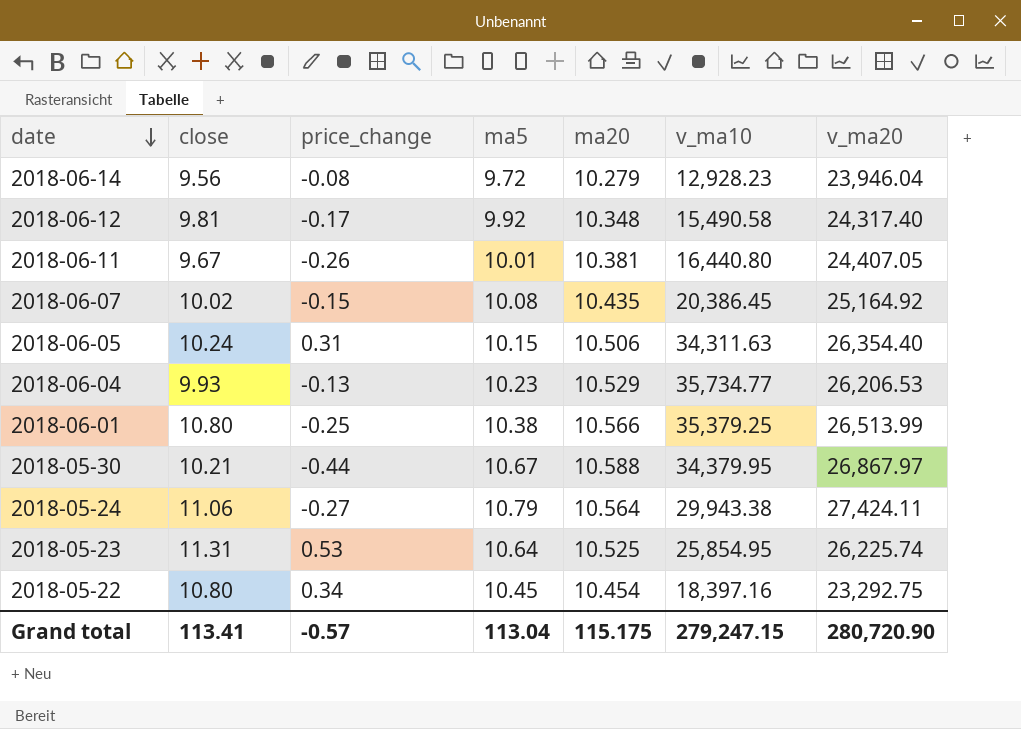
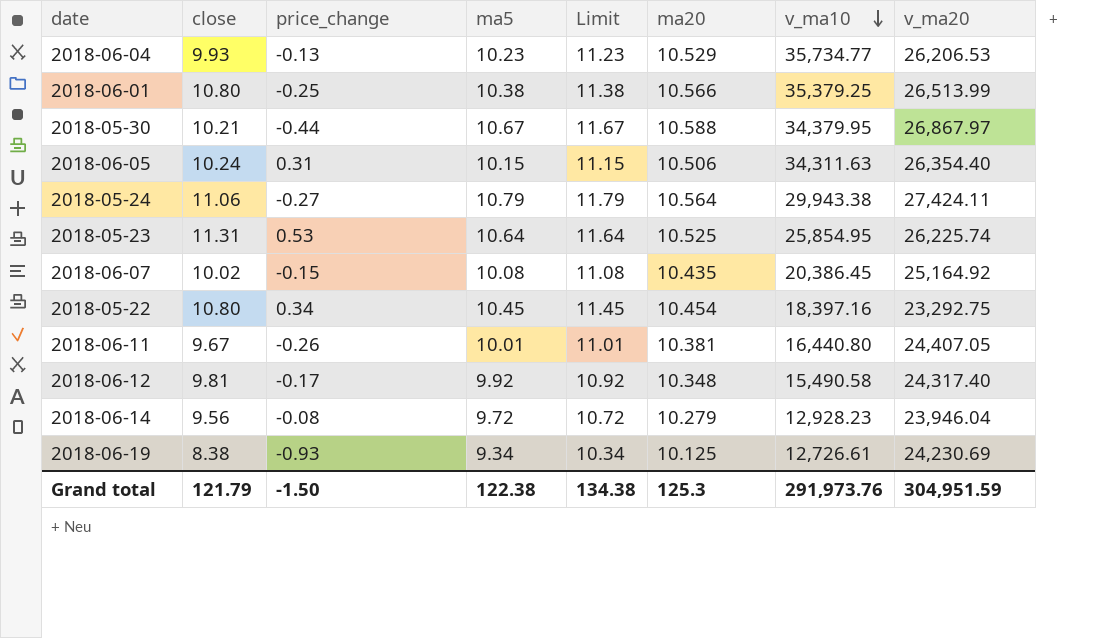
row order: date descending -> v_ma10 descending
column Limit | formula: none -> [ma5] + 1
row 2018-06-19: none -> 8.38 | -0.93 | 9.34 | 10.34 | 10.125 | 12,726.61 | 24,230.69
Grand total | close: 113.41 -> 121.79
Grand total | price_change: -0.57 -> -1.50
Grand total | ma5: 113.04 -> 122.38
Grand total | ma20: 115.175 -> 125.3
Grand total | v_ma10: 279,247.15 -> 291,973.76
Grand total | v_ma20: 280,720.90 -> 304,951.59

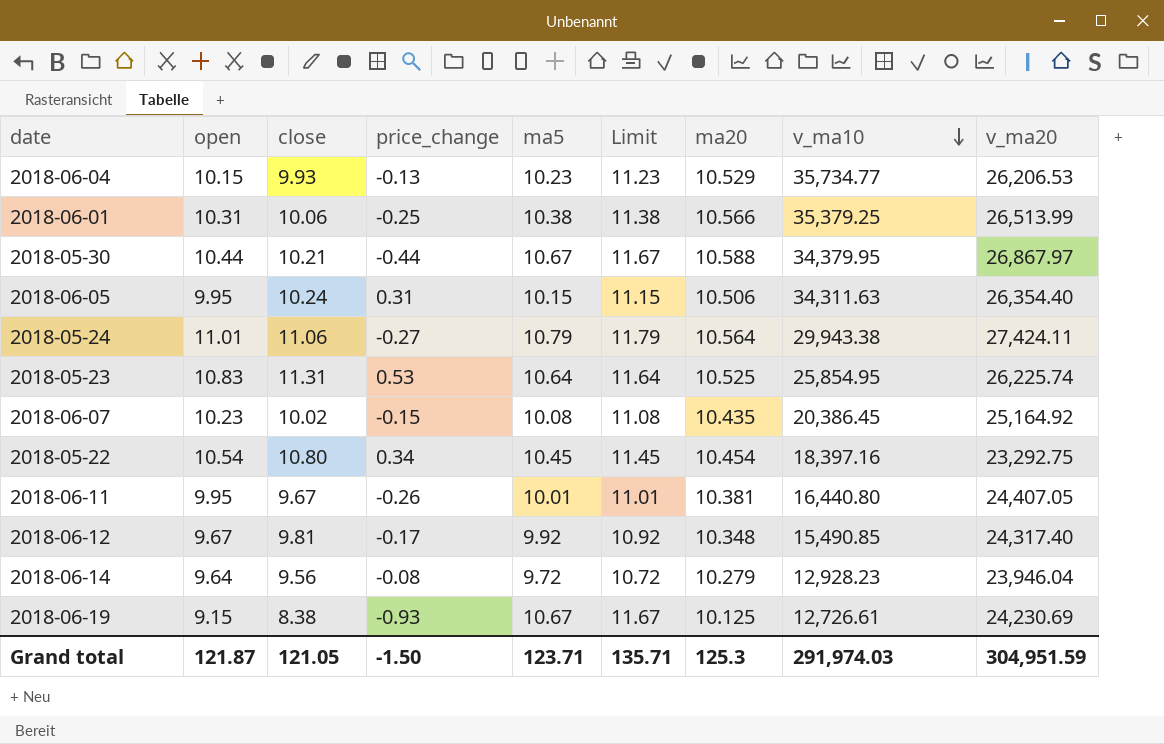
column open | position: none -> 2
2018-06-01 | close: 10.80 -> 10.06
2018-06-12 | v_ma10: 15,490.58 -> 15,490.85
2018-06-19 | ma5: 9.34 -> 10.67
2018-06-19 | Limit: 10.34 -> 11.67
Grand total | close: 121.79 -> 121.05
Grand total | ma5: 122.38 -> 123.71
Grand total | Limit: 134.38 -> 135.71
Grand total | v_ma10: 291,973.76 -> 291,974.03

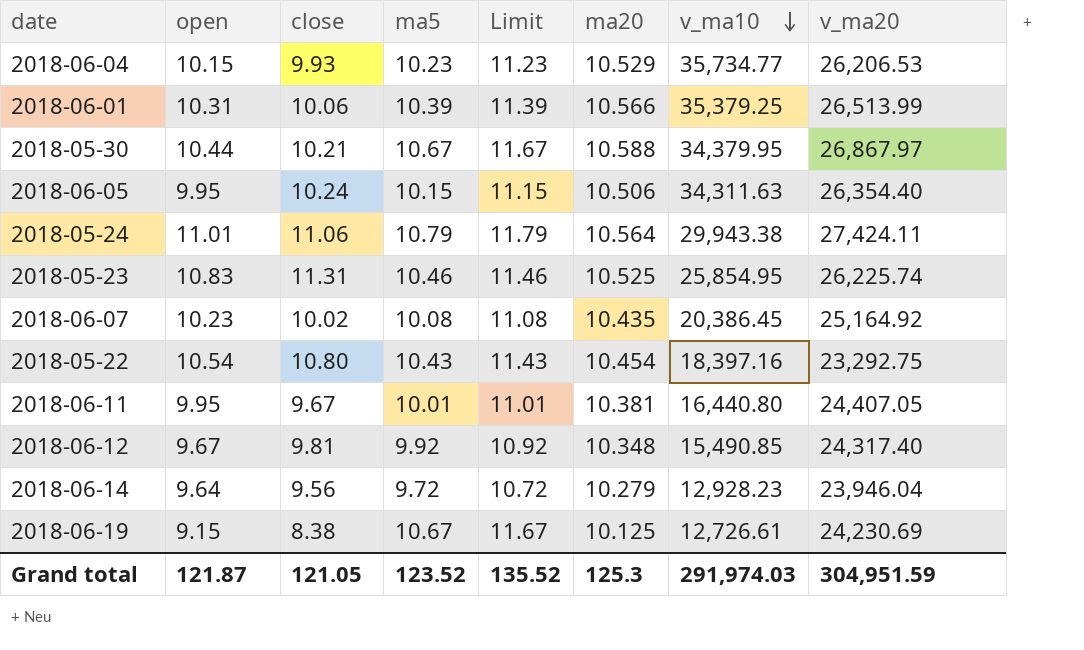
column price_change | position: 4 -> none
2018-06-01 | ma5: 10.38 -> 10.39
2018-06-01 | Limit: 11.38 -> 11.39
2018-05-23 | ma5: 10.64 -> 10.46
2018-05-23 | Limit: 11.64 -> 11.46
2018-05-22 | ma5: 10.45 -> 10.43
2018-05-22 | Limit: 11.45 -> 11.43
Grand total | ma5: 123.71 -> 123.52
Grand total | Limit: 135.71 -> 135.52

